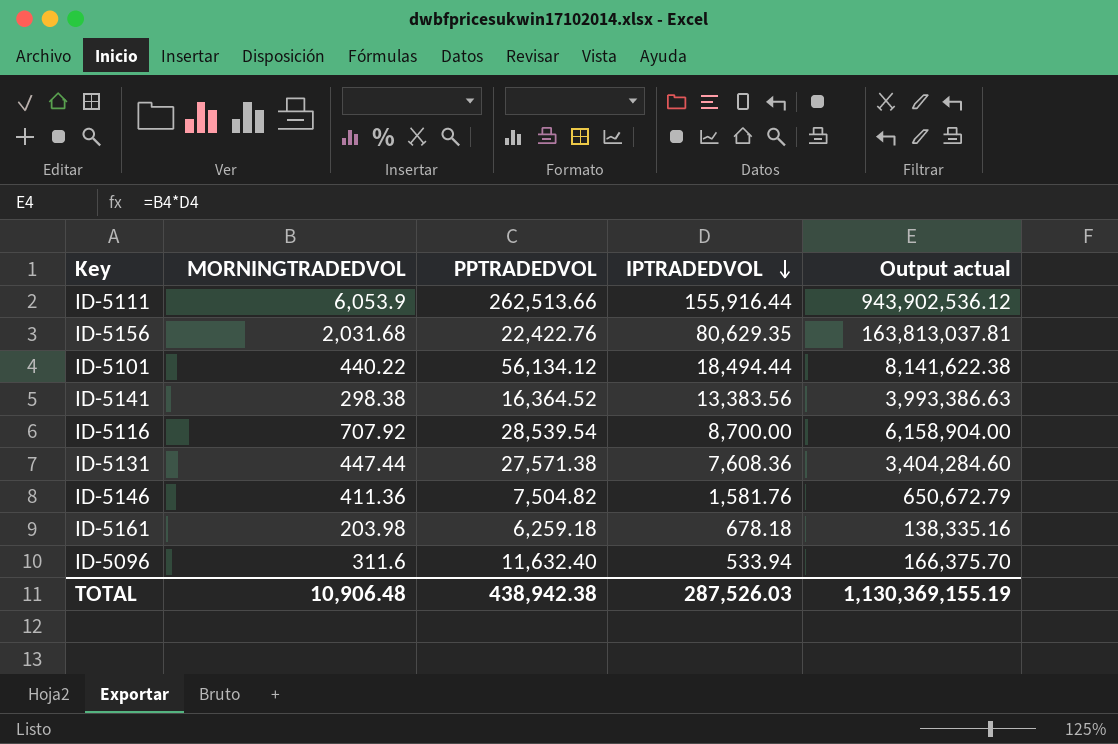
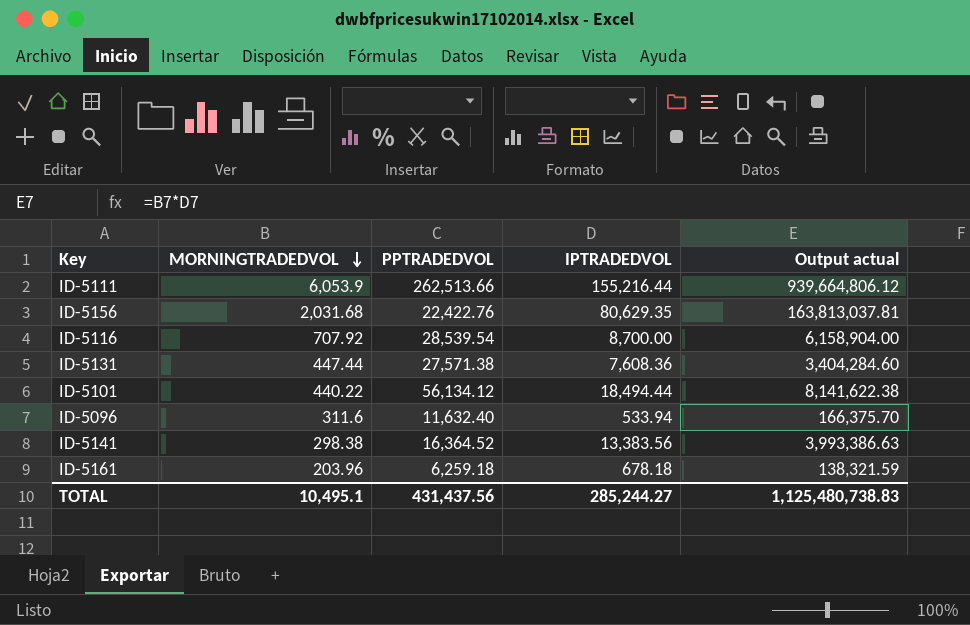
row order: IPTRADEDVOL descending -> MORNINGTRADEDVOL descending
row ID-5146: 411.36 | 7,504.82 | 1,581.76 | 650,672.79 -> none
ID-5111 | IPTRADEDVOL: 155,916.44 -> 155,216.44
ID-5111 | Output actual: 943,902,536.12 -> 939,664,806.12
ID-5161 | MORNINGTRADEDVOL: 203.98 -> 203.96
ID-5161 | Output actual: 138,335.16 -> 138,321.59
TOTAL | MORNINGTRADEDVOL: 10,906.48 -> 10,495.1
TOTAL | PPTRADEDVOL: 438,942.38 -> 431,437.56
TOTAL | IPTRADEDVOL: 287,526.03 -> 285,244.27
TOTAL | Output actual: 1,130,369,155.19 -> 1,125,480,738.83

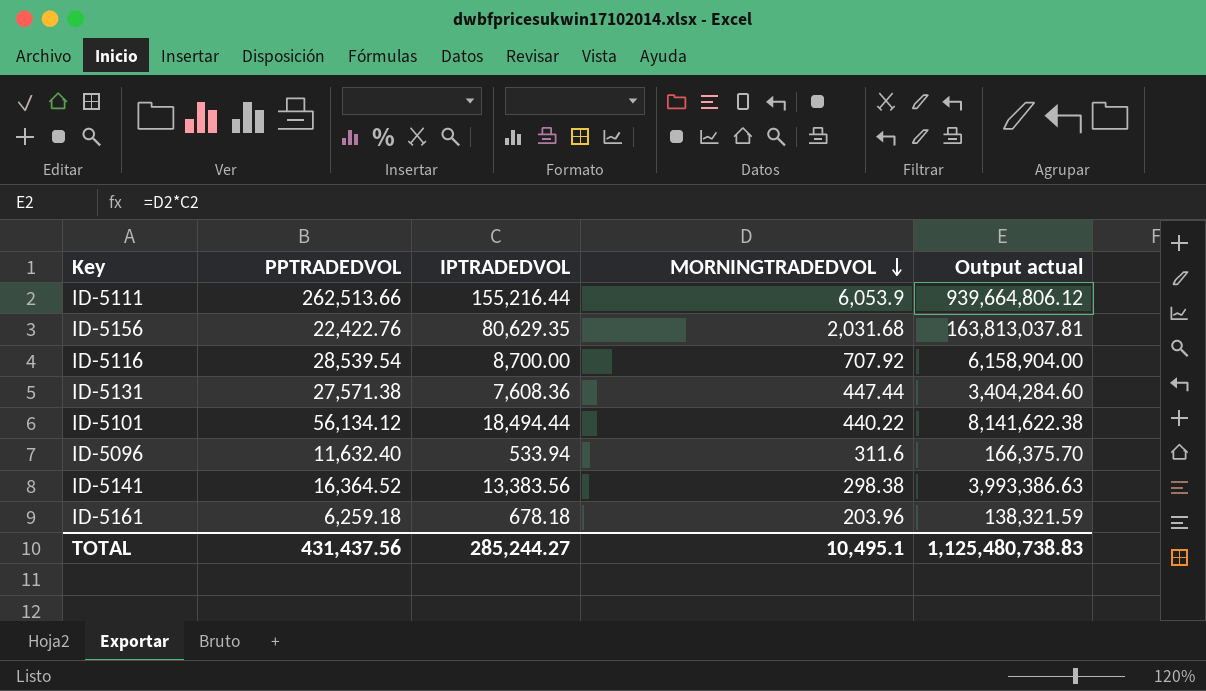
column MORNINGTRADEDVOL | position: 2 -> 4

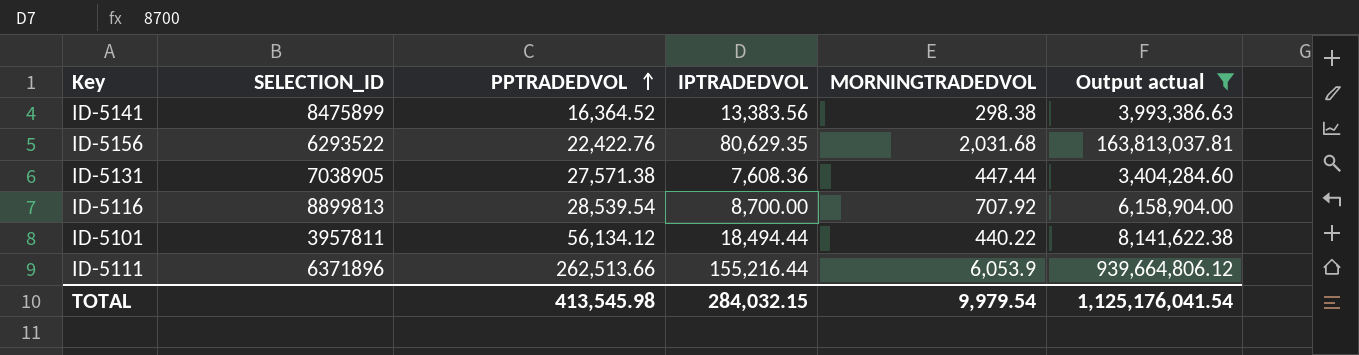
filter: none -> Output actual >= 3,404,284.60
row order: MORNINGTRADEDVOL descending -> PPTRADEDVOL ascending
column SELECTION_ID | position: none -> 2
TOTAL | PPTRADEDVOL: 431,437.56 -> 413,545.98
TOTAL | IPTRADEDVOL: 285,244.27 -> 284,032.15
TOTAL | MORNINGTRADEDVOL: 10,495.1 -> 9,979.54
TOTAL | Output actual: 1,125,480,738.83 -> 1,125,176,041.54

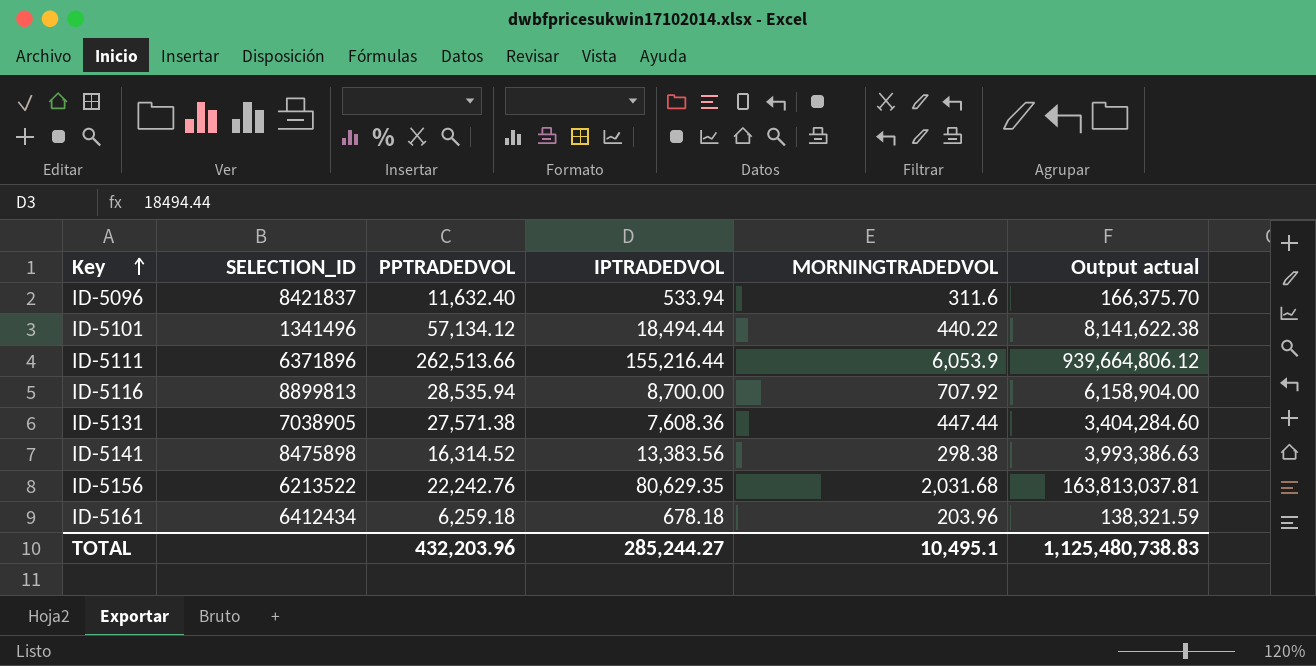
filter: Output actual >= 3,404,284.60 -> none
row order: PPTRADEDVOL ascending -> Key ascending
ID-5101 | SELECTION_ID: 3957811 -> 1341496
ID-5101 | PPTRADEDVOL: 56,134.12 -> 57,134.12
ID-5116 | PPTRADEDVOL: 28,539.54 -> 28,535.94
ID-5141 | SELECTION_ID: 8475899 -> 8475898
ID-5141 | PPTRADEDVOL: 16,364.52 -> 16,314.52
ID-5156 | SELECTION_ID: 6293522 -> 6213522
ID-5156 | PPTRADEDVOL: 22,422.76 -> 22,242.76
TOTAL | PPTRADEDVOL: 413,545.98 -> 432,203.96
TOTAL | IPTRADEDVOL: 284,032.15 -> 285,244.27
TOTAL | MORNINGTRADEDVOL: 9,979.54 -> 10,495.1
TOTAL | Output actual: 1,125,176,041.54 -> 1,125,480,738.83

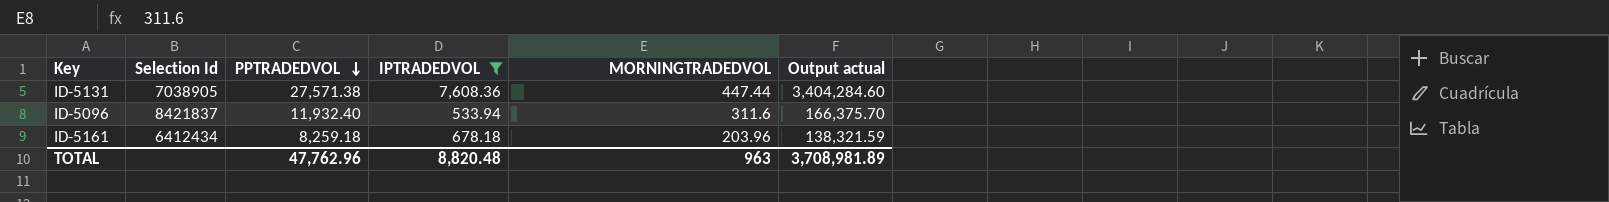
filter: none -> IPTRADEDVOL <= 7,608.36
row order: Key ascending -> PPTRADEDVOL descending
column name: SELECTION_ID -> Selection Id
ID-5096 | PPTRADEDVOL: 11,632.40 -> 11,932.40
ID-5161 | PPTRADEDVOL: 6,259.18 -> 8,259.18
TOTAL | PPTRADEDVOL: 432,203.96 -> 47,762.96
TOTAL | IPTRADEDVOL: 285,244.27 -> 8,820.48
TOTAL | MORNINGTRADEDVOL: 10,495.1 -> 963
TOTAL | Output actual: 1,125,480,738.83 -> 3,708,981.89

